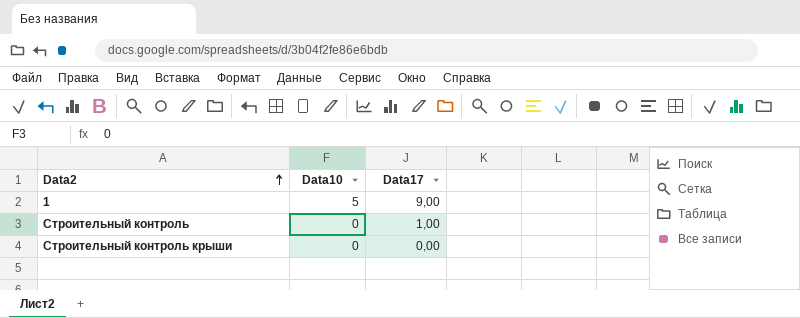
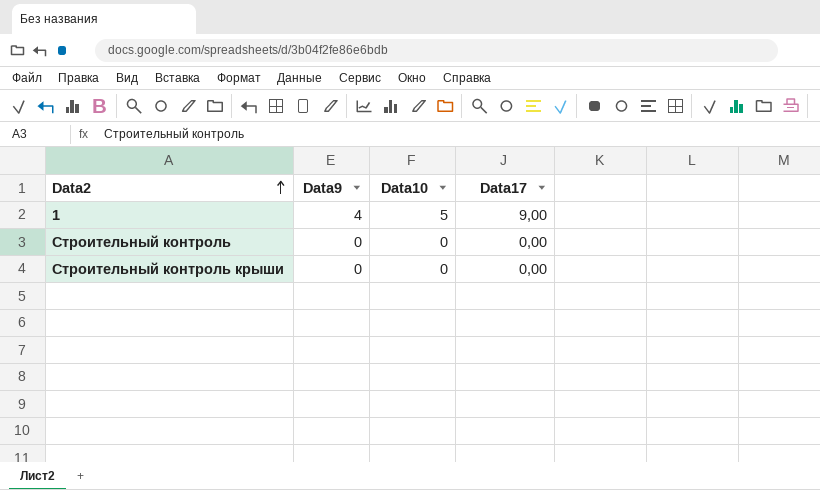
column Data9 | position: none -> 2
Строительный контроль | Data17: 1,00 -> 0,00

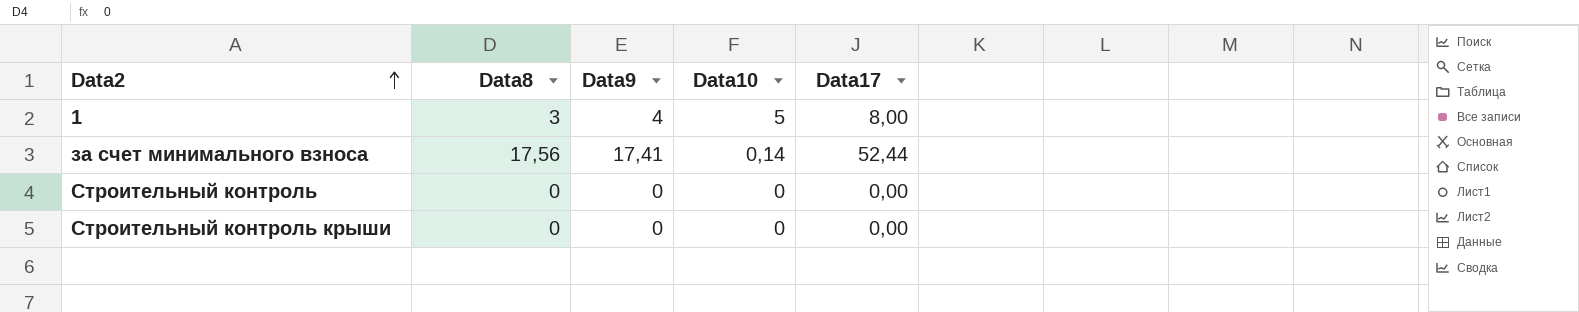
column Data8 | position: none -> 2
1 | Data17: 9,00 -> 8,00
row за счет минимального взноса: none -> 17,56 | 17,41 | 0,14 | 52,44

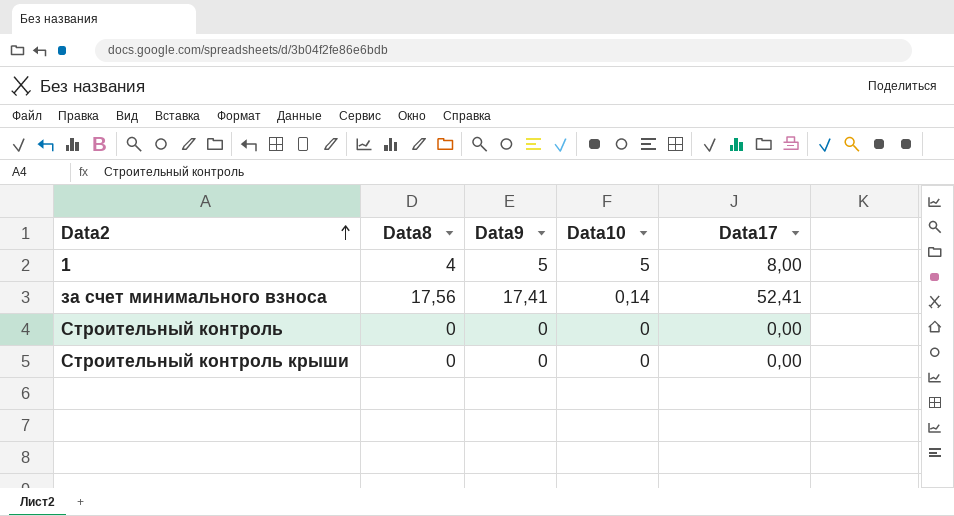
1 | Data8: 3 -> 4
1 | Data9: 4 -> 5
за счет минимального взноса | Data17: 52,44 -> 52,41

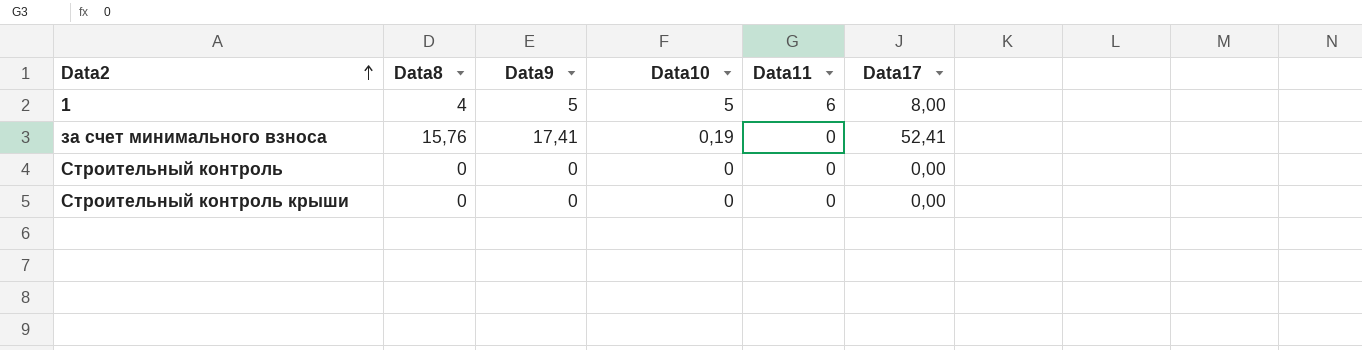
column Data11 | position: none -> 5
за счет минимального взноса | Data8: 17,56 -> 15,76
за счет минимального взноса | Data10: 0,14 -> 0,19

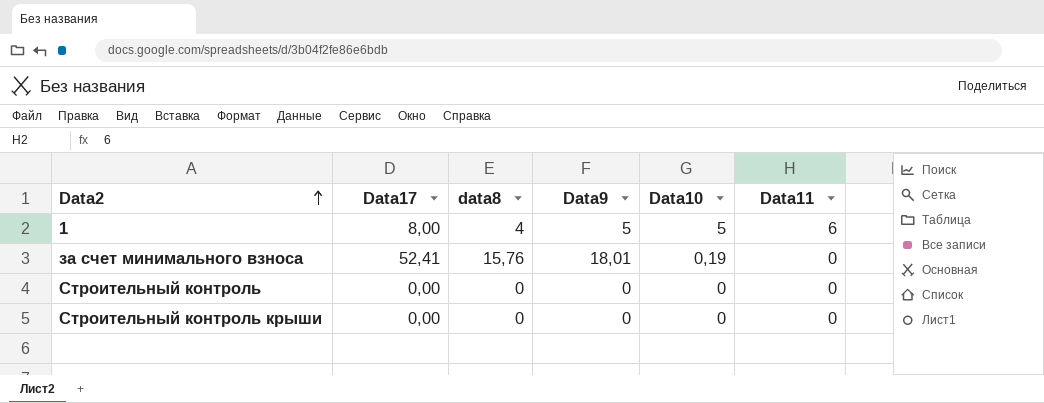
column Data17 | position: 6 -> 2
column name: Data8 -> data8
за счет минимального взноса | Data9: 17,41 -> 18,01

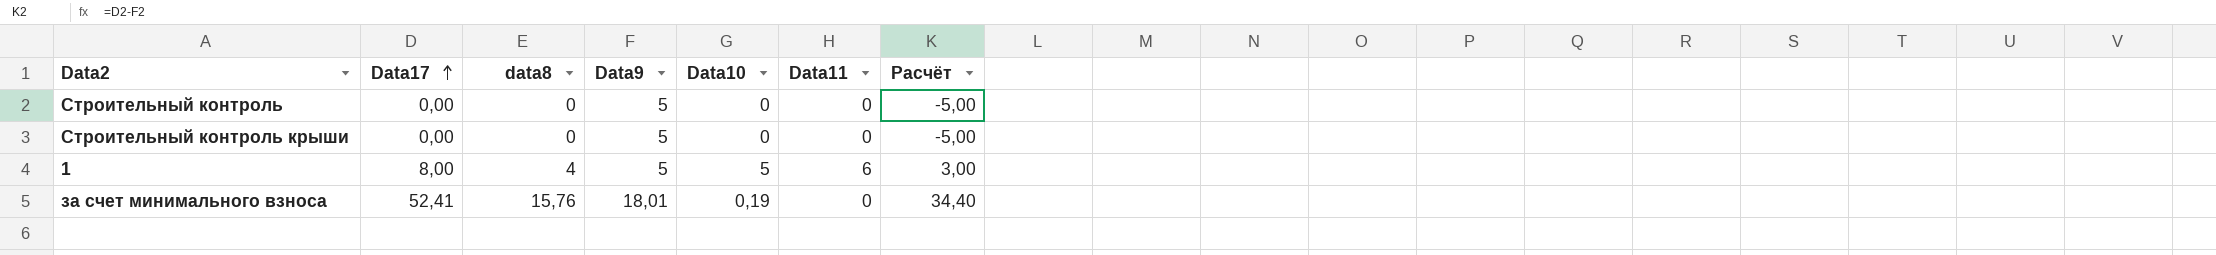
row order: Data2 ascending -> Data17 ascending
column Расчёт | formula: none -> [Data17] - [Data9]
Строительный контроль | Data9: 0 -> 5
Строительный контроль крыши | Data9: 0 -> 5

